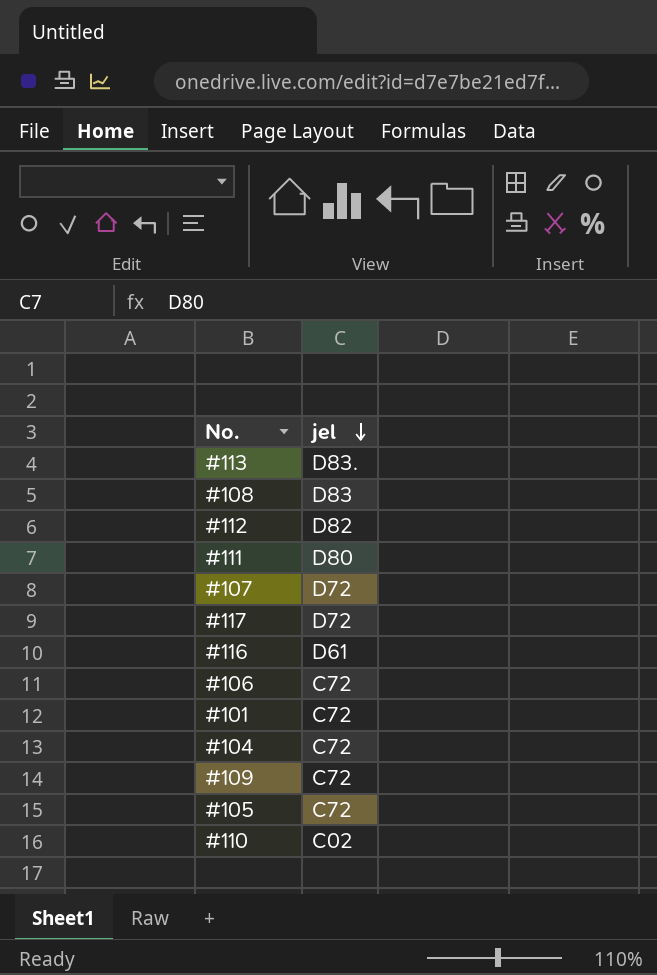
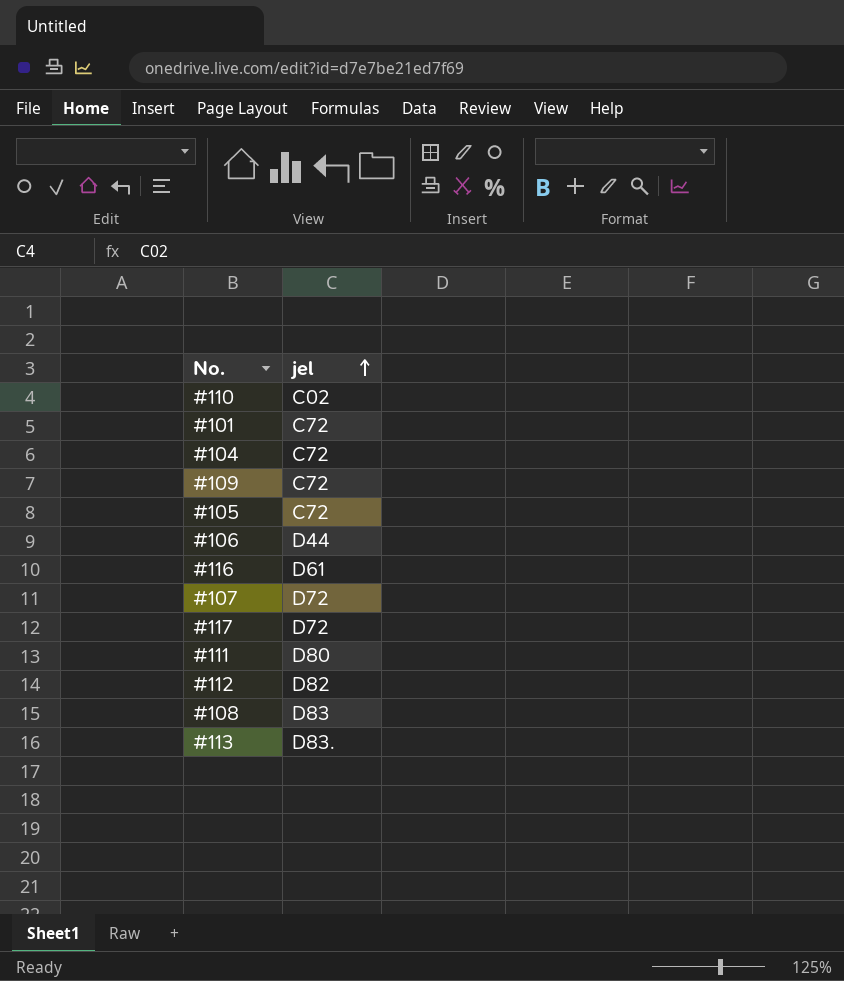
row order: jel descending -> jel ascending
#106 | jel: C72 -> D44

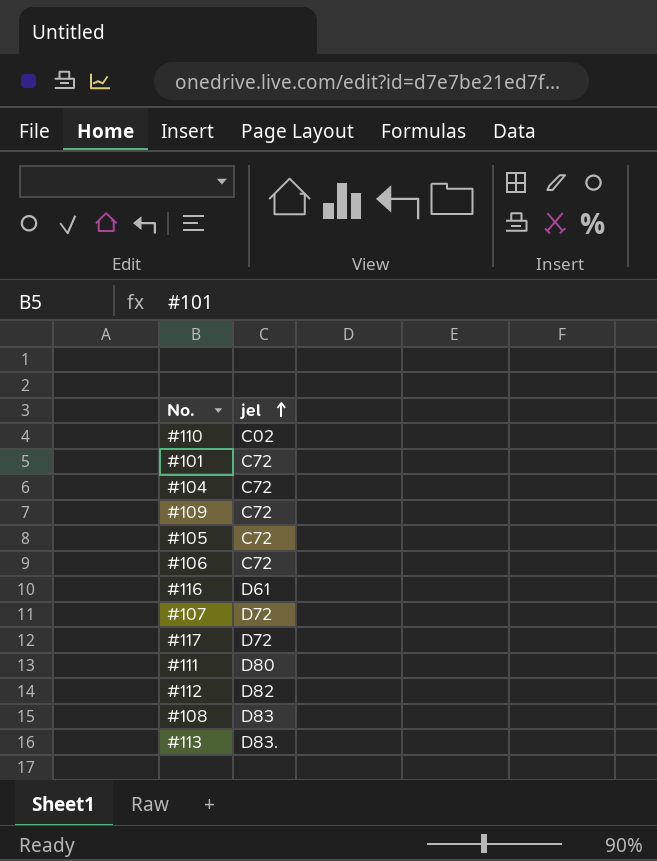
#106 | jel: D44 -> C72

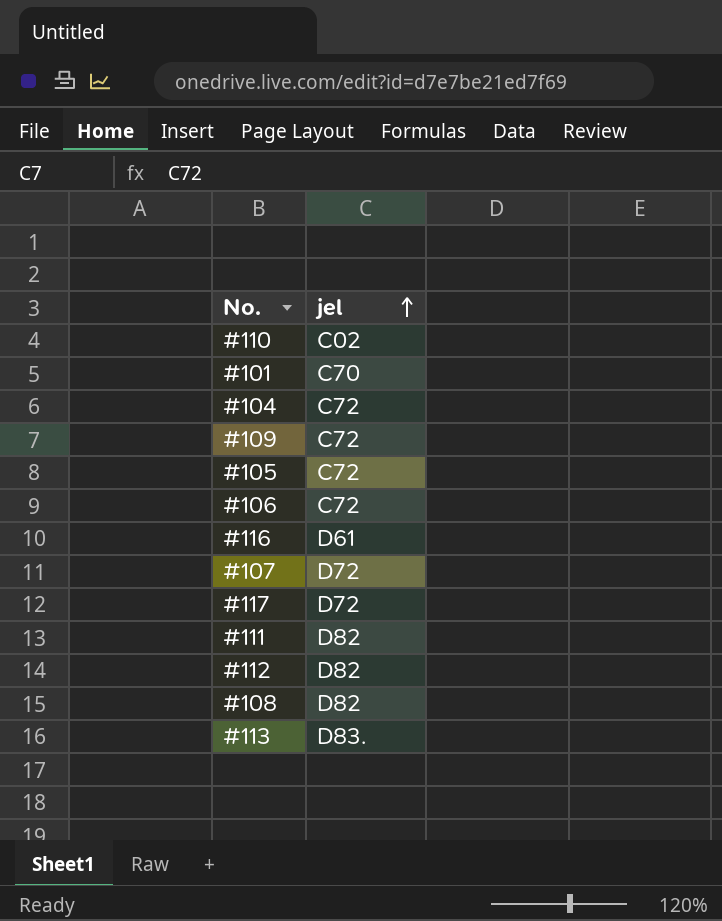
#101 | jel: C72 -> C70
#111 | jel: D80 -> D82
#108 | jel: D83 -> D82

